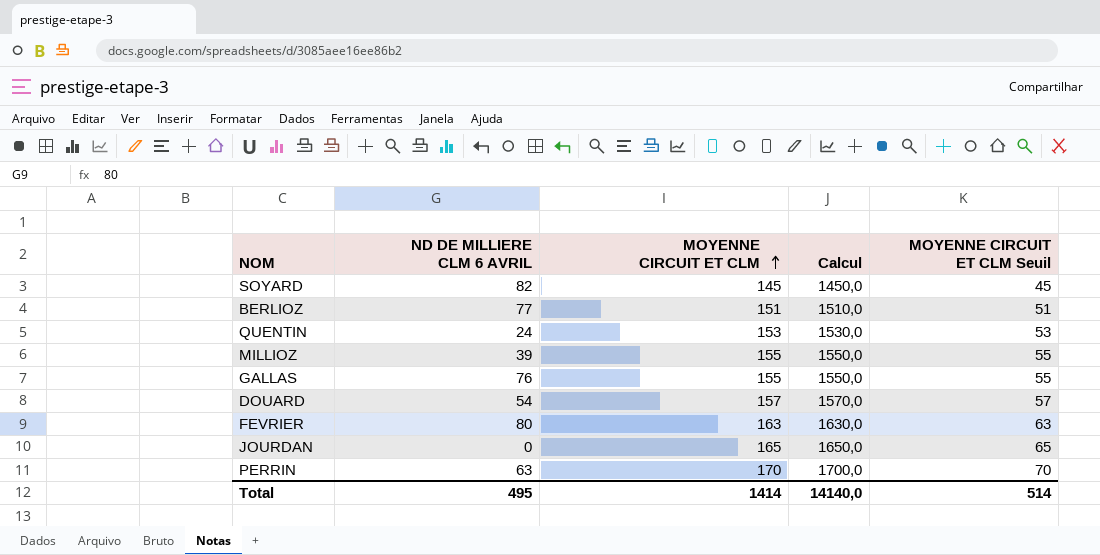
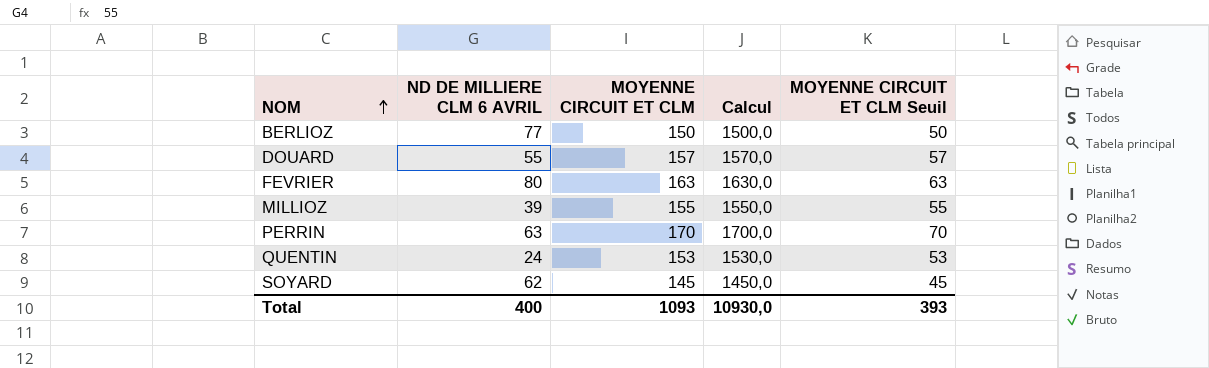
row order: MOYENNE CIRCUIT ET CLM ascending -> NOM ascending
row GALLAS: 76 | 155 | 1550,0 | 55 -> none
row JOURDAN: 0 | 165 | 1650,0 | 65 -> none
BERLIOZ | MOYENNE CIRCUIT ET CLM: 151 -> 150
BERLIOZ | Calcul: 1510,0 -> 1500,0
BERLIOZ | MOYENNE CIRCUIT ET CLM Seuil: 51 -> 50
DOUARD | ND DE MILLIERE CLM 6 AVRIL: 54 -> 55
SOYARD | ND DE MILLIERE CLM 6 AVRIL: 82 -> 62
Total | ND DE MILLIERE CLM 6 AVRIL: 495 -> 400
Total | MOYENNE CIRCUIT ET CLM: 1414 -> 1093
Total | Calcul: 14140,0 -> 10930,0
Total | MOYENNE CIRCUIT ET CLM Seuil: 514 -> 393

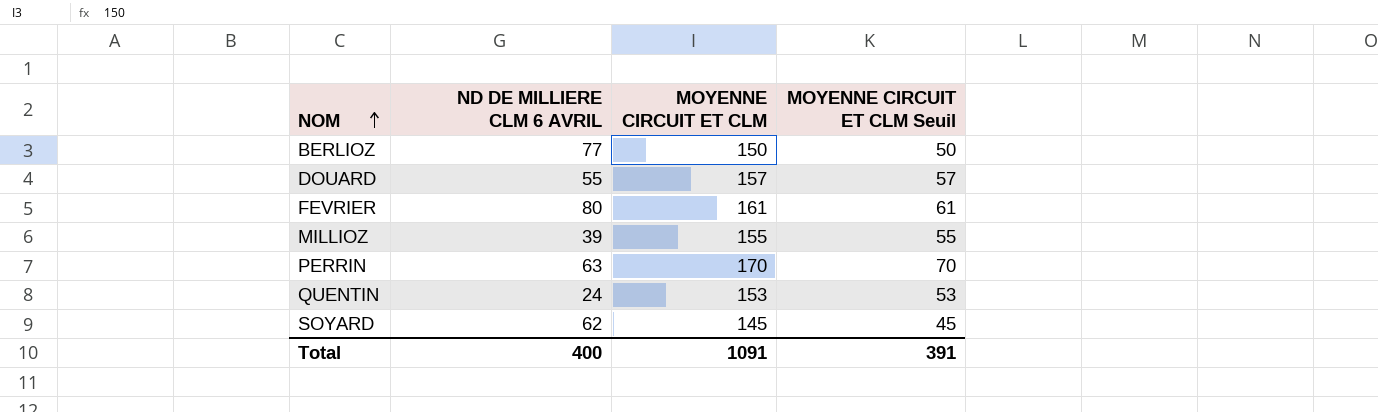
column Calcul | formula: [MOYENNE CIRCUIT ET CLM] * 10 -> none
FEVRIER | MOYENNE CIRCUIT ET CLM: 163 -> 161
FEVRIER | MOYENNE CIRCUIT ET CLM Seuil: 63 -> 61
Total | MOYENNE CIRCUIT ET CLM: 1093 -> 1091
Total | MOYENNE CIRCUIT ET CLM Seuil: 393 -> 391

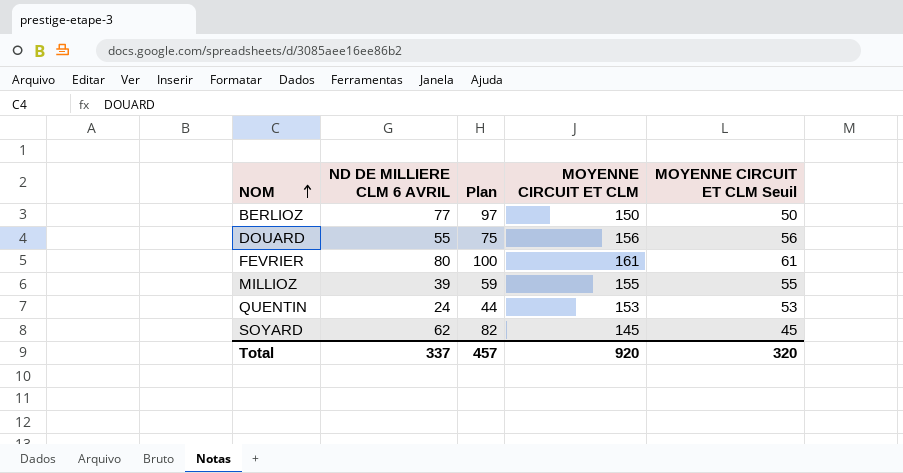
column Plan | formula: none -> [ND DE MILLIERE CLM 6 AVRIL] + 20
row PERRIN: 63 | 170 | 70 -> none
DOUARD | MOYENNE CIRCUIT ET CLM: 157 -> 156
DOUARD | MOYENNE CIRCUIT ET CLM Seuil: 57 -> 56
Total | ND DE MILLIERE CLM 6 AVRIL: 400 -> 337
Total | MOYENNE CIRCUIT ET CLM: 1091 -> 920
Total | MOYENNE CIRCUIT ET CLM Seuil: 391 -> 320

